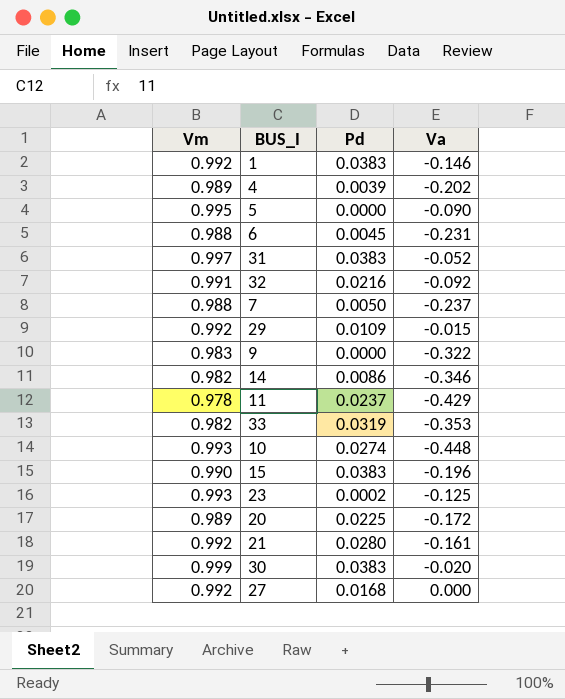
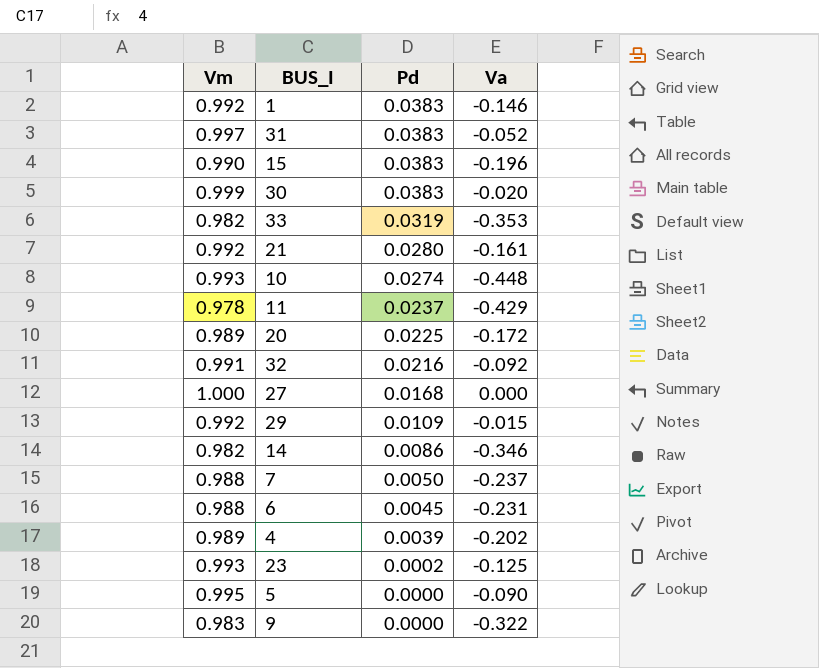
row order: none -> Pd descending
27 | Vm: 0.992 -> 1.000

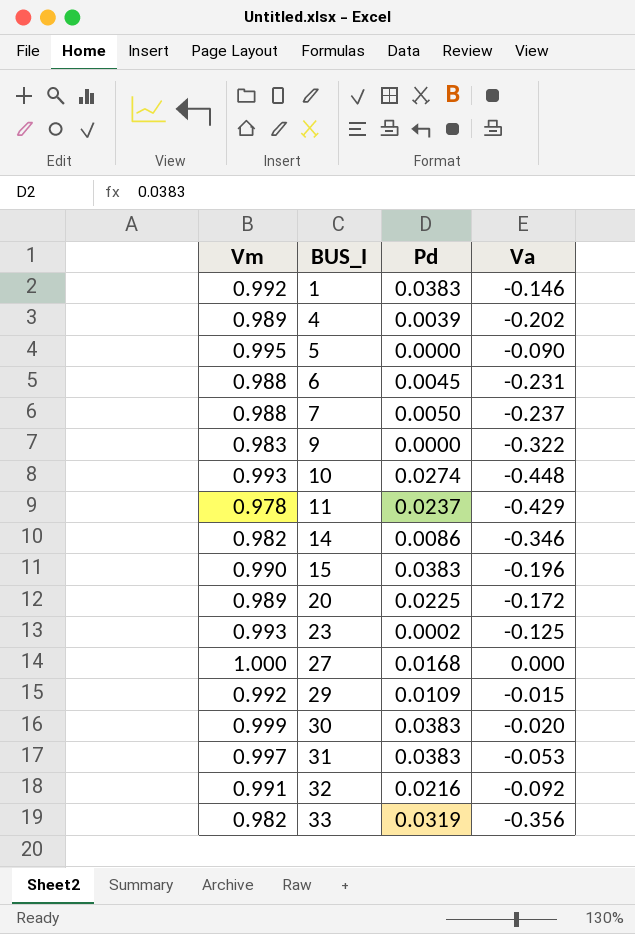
row order: Pd descending -> BUS_I ascending
row 21: 0.992 | 0.0280 | -0.161 -> none
31 | Va: -0.052 -> -0.053
33 | Va: -0.353 -> -0.356

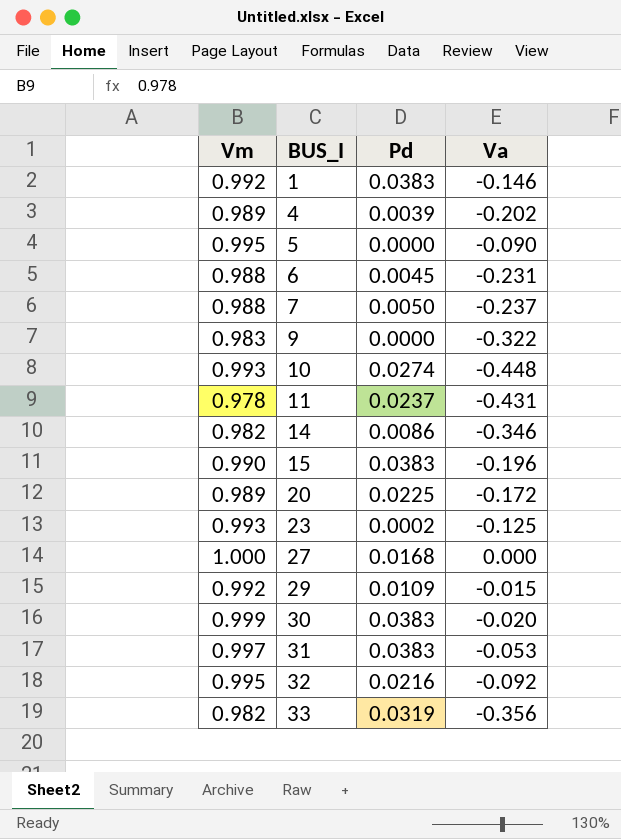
11 | Va: -0.429 -> -0.431
32 | Vm: 0.991 -> 0.995

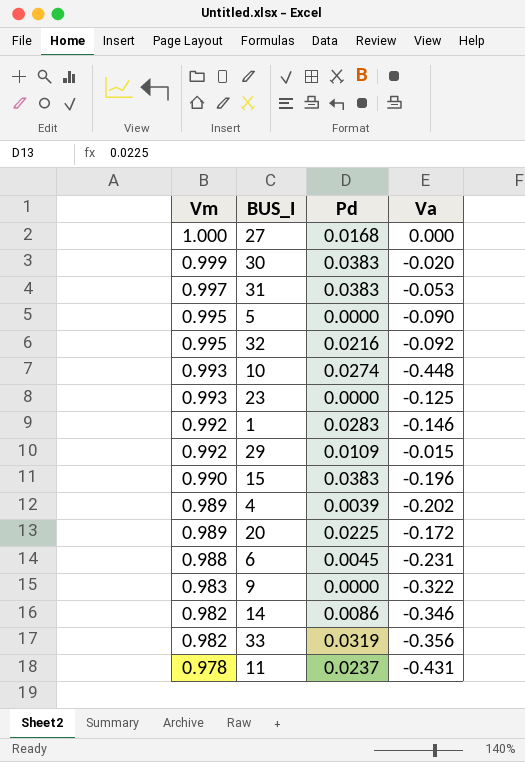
row order: BUS_I ascending -> Vm descending
row 7: 0.988 | 0.0050 | -0.237 -> none
23 | Pd: 0.0002 -> 0.0000
1 | Pd: 0.0383 -> 0.0283

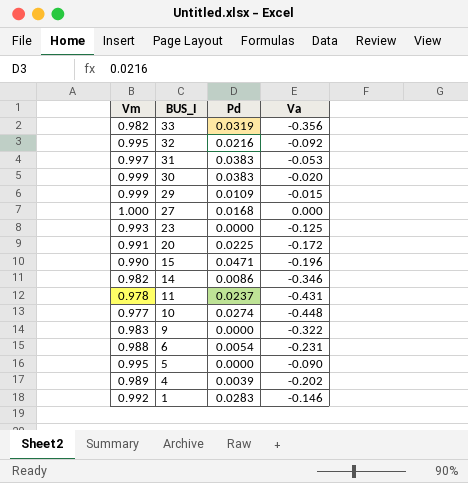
row order: Vm descending -> BUS_I descending
29 | Vm: 0.992 -> 0.999
20 | Vm: 0.989 -> 0.991
15 | Pd: 0.0383 -> 0.0471
10 | Vm: 0.993 -> 0.977
6 | Pd: 0.0045 -> 0.0054

